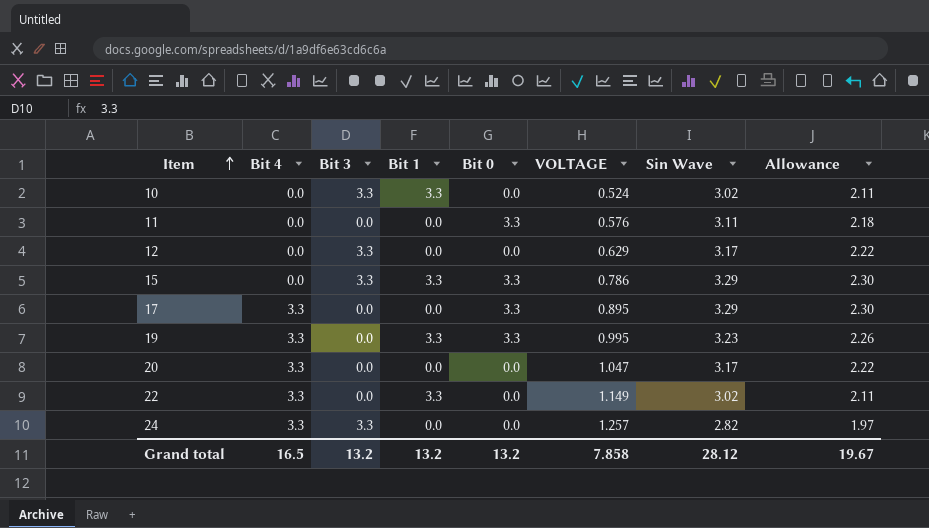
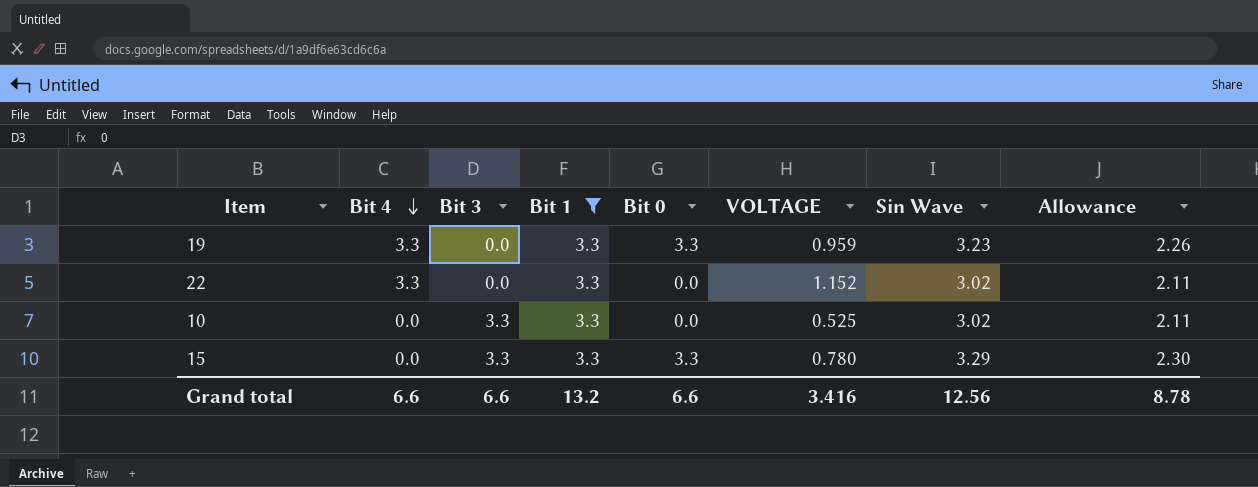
filter: none -> Bit 1 = 3.3
row order: Item ascending -> Bit 4 descending
19 | VOLTAGE: 0.995 -> 0.959
22 | VOLTAGE: 1.149 -> 1.152
10 | VOLTAGE: 0.524 -> 0.525
15 | VOLTAGE: 0.786 -> 0.780
Grand total | Bit 4: 16.5 -> 6.6
Grand total | Bit 3: 13.2 -> 6.6
Grand total | Bit 0: 13.2 -> 6.6
Grand total | VOLTAGE: 7.858 -> 3.416
Grand total | Sin Wave: 28.12 -> 12.56
Grand total | Allowance: 19.67 -> 8.78

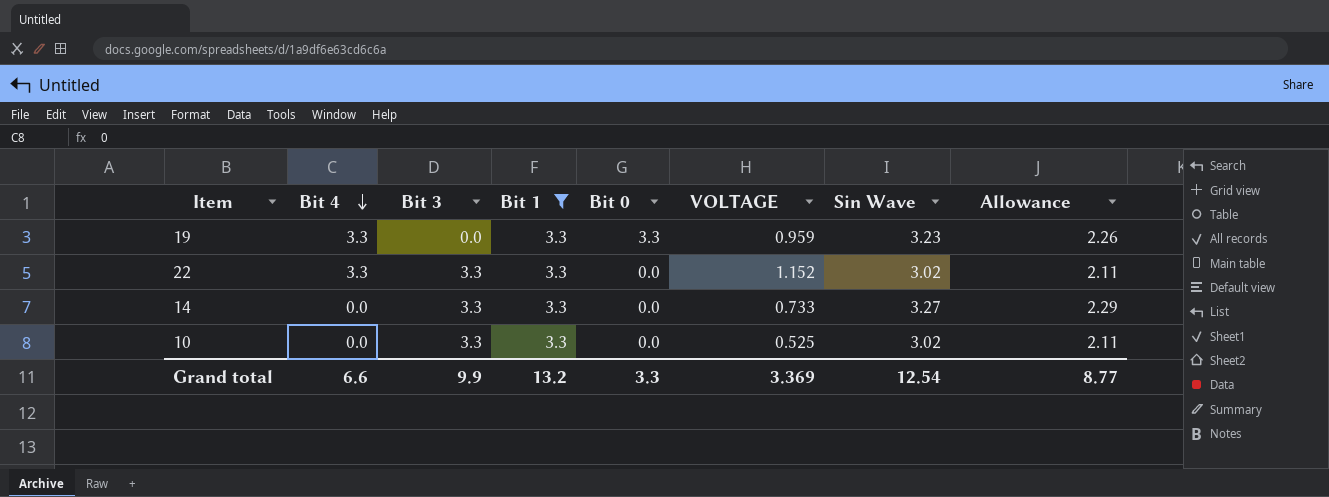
row 15: 0.0 | 3.3 | 3.3 | 3.3 | 0.780 | 3.29 | 2.30 -> none
22 | Bit 3: 0.0 -> 3.3
row 14: none -> 0.0 | 3.3 | 3.3 | 0.0 | 0.733 | 3.27 | 2.29
Grand total | Bit 3: 6.6 -> 9.9
Grand total | Bit 0: 6.6 -> 3.3
Grand total | VOLTAGE: 3.416 -> 3.369
Grand total | Sin Wave: 12.56 -> 12.54
Grand total | Allowance: 8.78 -> 8.77

